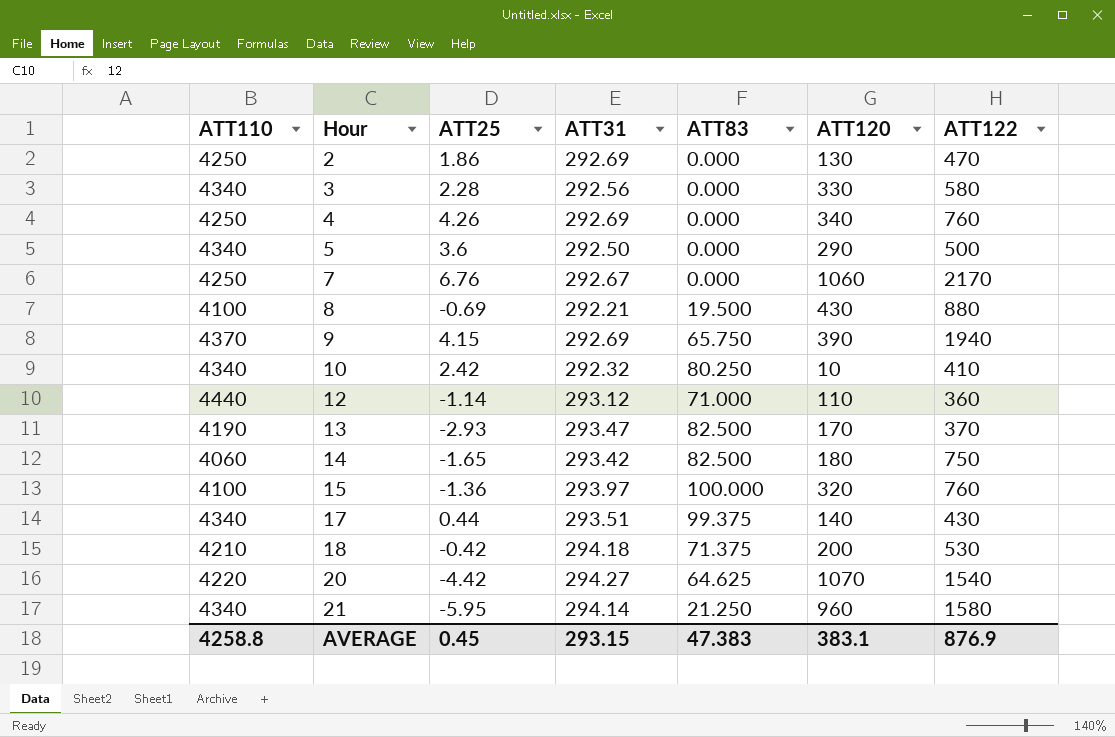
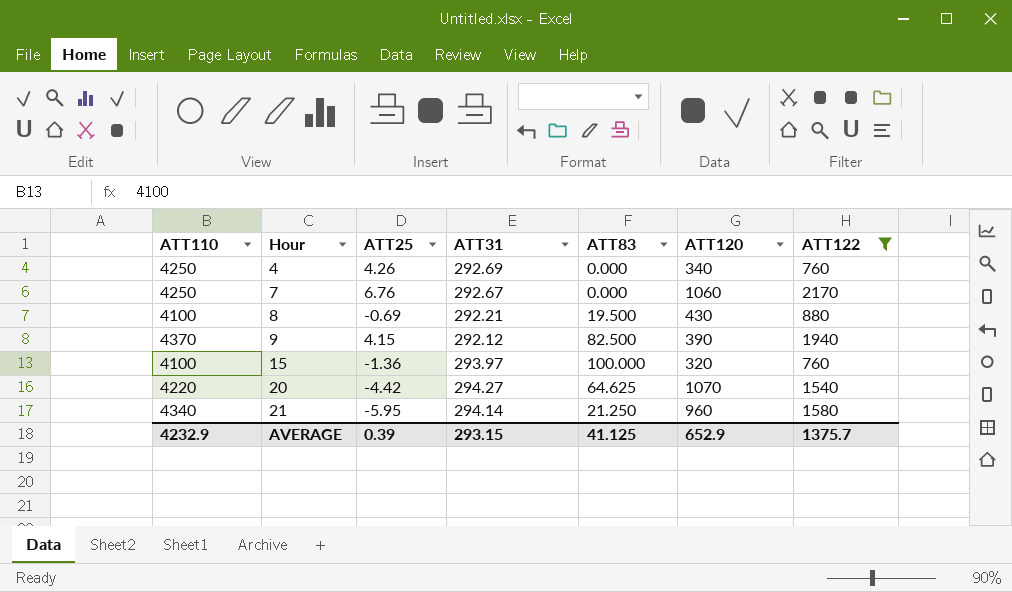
filter: none -> ATT122 >= 760
9 | ATT31: 292.69 -> 292.12
9 | ATT83: 65.750 -> 82.500
AVERAGE | ATT110: 4258.8 -> 4232.9
AVERAGE | ATT25: 0.45 -> 0.39
AVERAGE | ATT83: 47.383 -> 41.125
AVERAGE | ATT120: 383.1 -> 652.9
AVERAGE | ATT122: 876.9 -> 1375.7

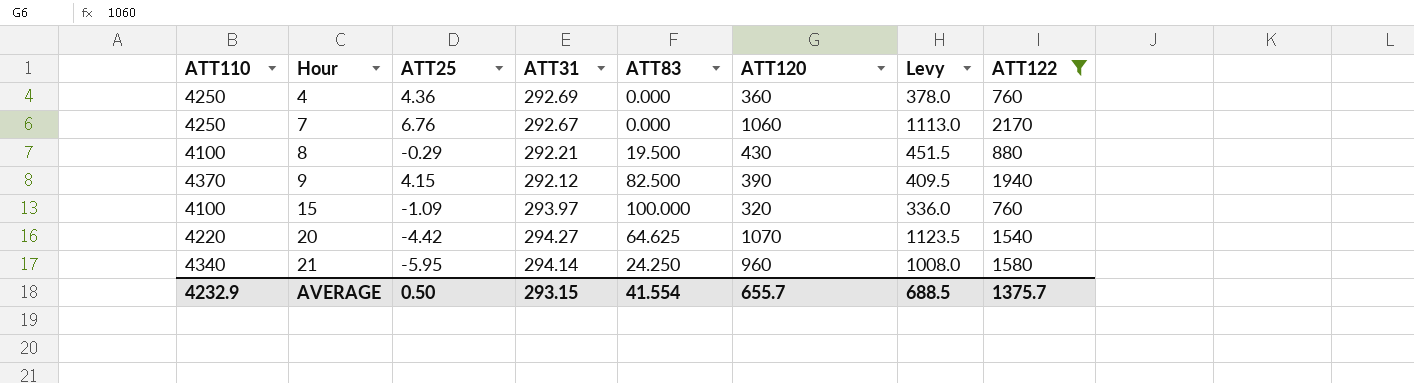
column Levy | formula: none -> [ATT120] * 1.05
4 | ATT25: 4.26 -> 4.36
4 | ATT120: 340 -> 360
8 | ATT25: -0.69 -> -0.29
15 | ATT25: -1.36 -> -1.09
21 | ATT83: 21.250 -> 24.250
AVERAGE | ATT25: 0.39 -> 0.50
AVERAGE | ATT83: 41.125 -> 41.554
AVERAGE | ATT120: 652.9 -> 655.7

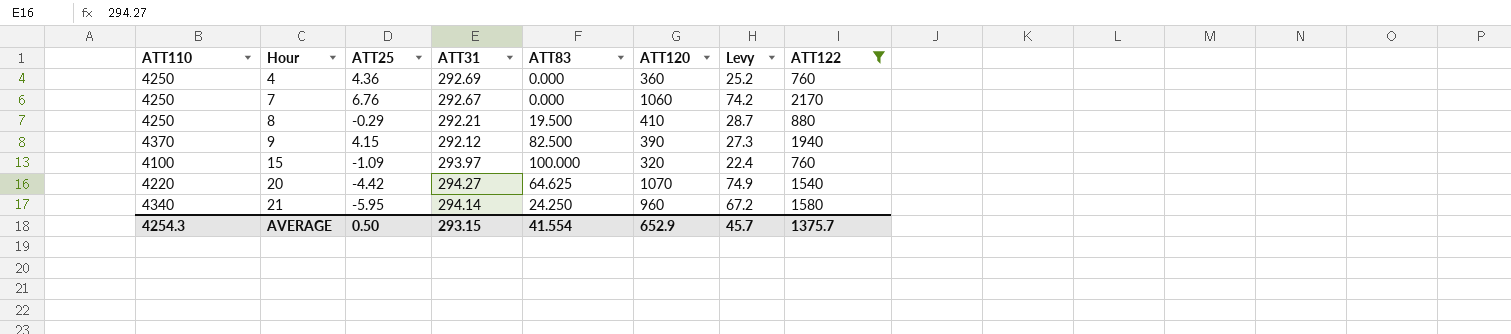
column Levy | formula: [ATT120] * 1.05 -> [ATT120] * 0.07
8 | ATT110: 4100 -> 4250
8 | ATT120: 430 -> 410
AVERAGE | ATT110: 4232.9 -> 4254.3
AVERAGE | ATT120: 655.7 -> 652.9
AVERAGE | Levy: 688.5 -> 45.7

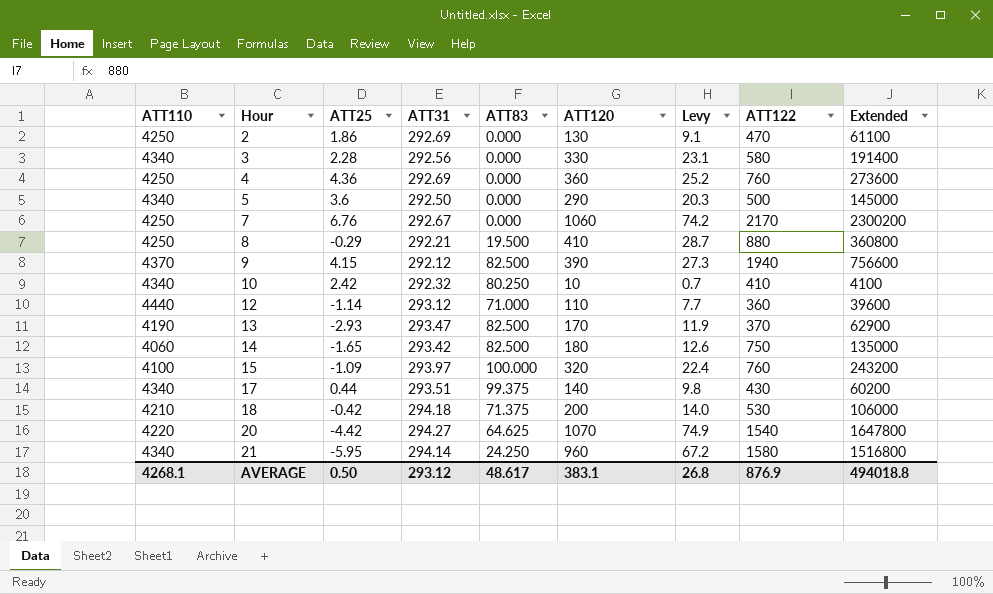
filter: ATT122 >= 760 -> none
column Extended | formula: none -> [ATT120] * [ATT122]
AVERAGE | ATT110: 4254.3 -> 4268.1
AVERAGE | ATT31: 293.15 -> 293.12
AVERAGE | ATT83: 41.554 -> 48.617
AVERAGE | ATT120: 652.9 -> 383.1
AVERAGE | Levy: 45.7 -> 26.8
AVERAGE | ATT122: 1375.7 -> 876.9

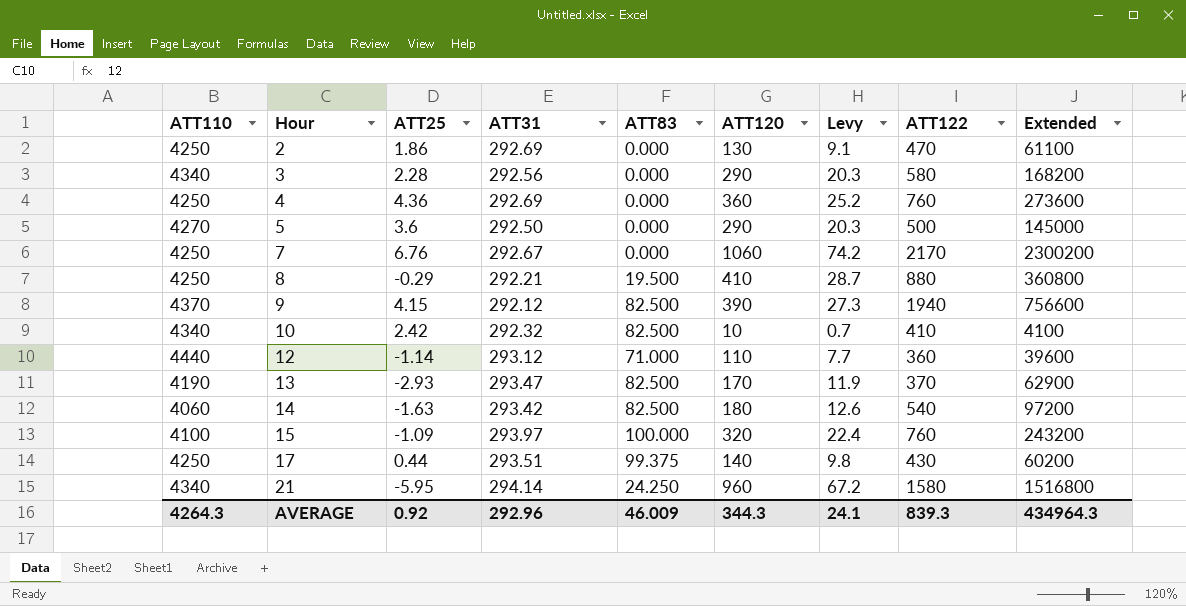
row 18: 4210 | -0.42 | 294.18 | 71.375 | 200 | 14.0 | 530 | 106000 -> none
row 20: 4220 | -4.42 | 294.27 | 64.625 | 1070 | 74.9 | 1540 | 1647800 -> none
3 | ATT120: 330 -> 290
3 | Levy: 23.1 -> 20.3
3 | Extended: 191400 -> 168200
5 | ATT110: 4340 -> 4270
10 | ATT83: 80.250 -> 82.500
14 | ATT25: -1.65 -> -1.63
14 | ATT122: 750 -> 540
14 | Extended: 135000 -> 97200
17 | ATT110: 4340 -> 4250
AVERAGE | ATT110: 4268.1 -> 4264.3
AVERAGE | ATT25: 0.50 -> 0.92
AVERAGE | ATT31: 293.12 -> 292.96
AVERAGE | ATT83: 48.617 -> 46.009
AVERAGE | ATT120: 383.1 -> 344.3
AVERAGE | Levy: 26.8 -> 24.1
AVERAGE | ATT122: 876.9 -> 839.3
AVERAGE | Extended: 494018.8 -> 434964.3

